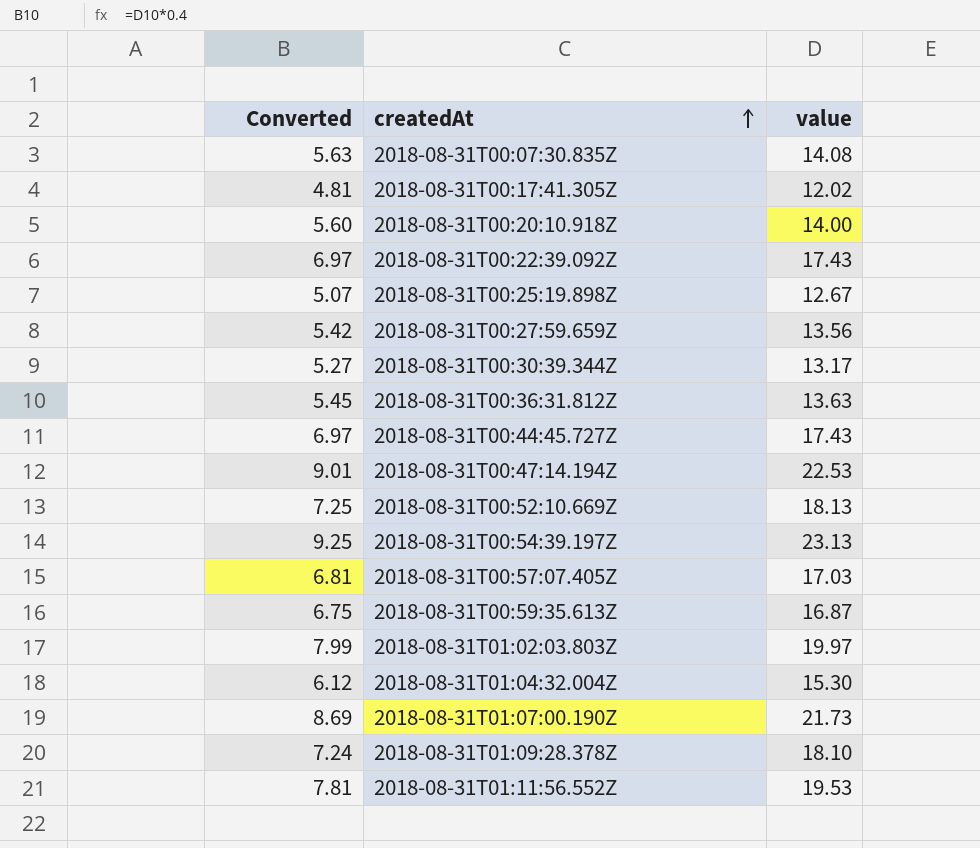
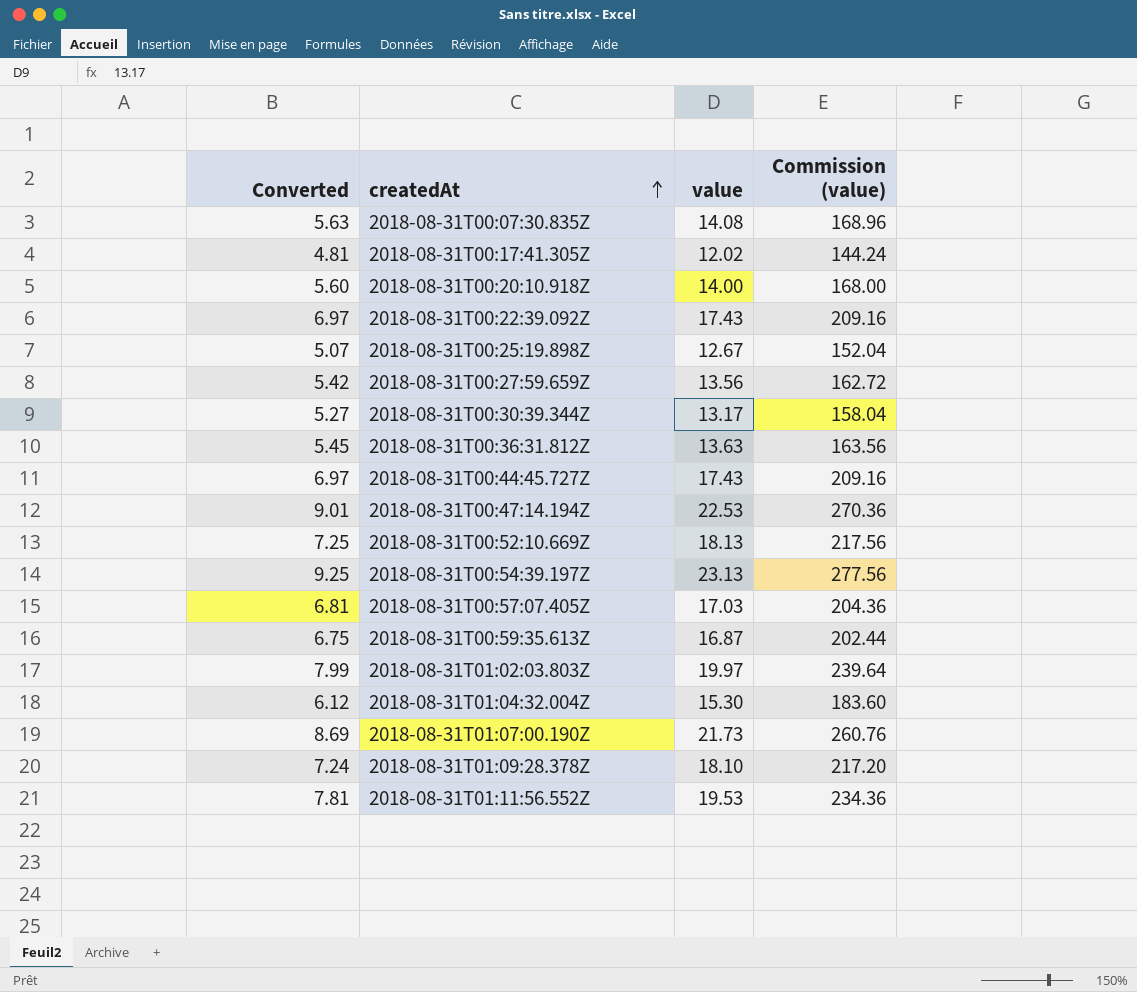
column Commission (value) | formula: none -> [value] * 12

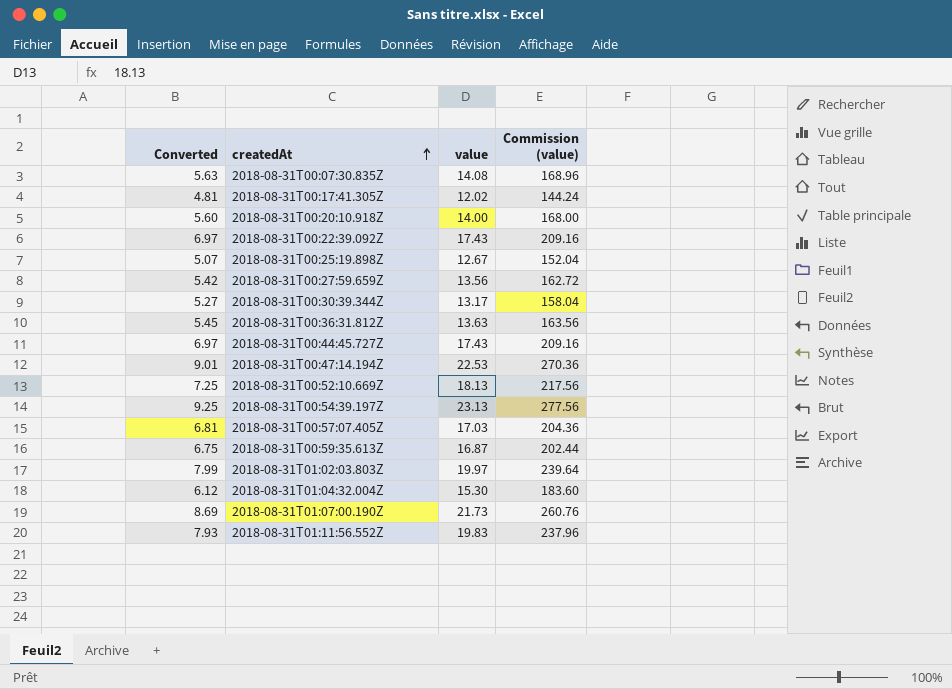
row 2018-08-31T01:09:28.378Z: 7.24 | 18.10 | 217.20 -> none
2018-08-31T01:11:56.552Z | Converted: 7.81 -> 7.93
2018-08-31T01:11:56.552Z | value: 19.53 -> 19.83
2018-08-31T01:11:56.552Z | Commission (value): 234.36 -> 237.96

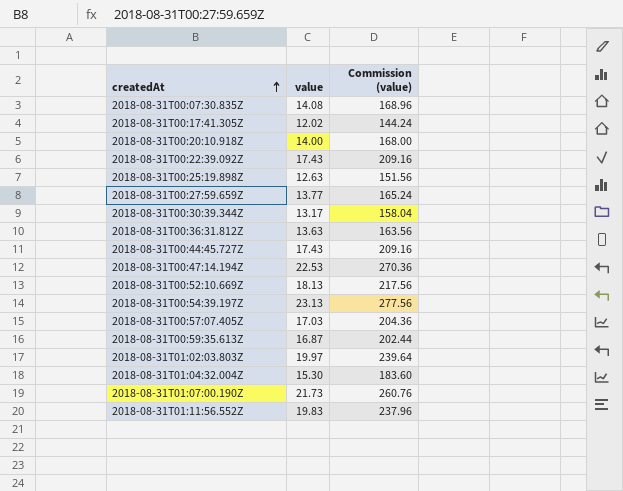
column Converted | formula: [value] * 0.4 -> none
2018-08-31T00:25:19.898Z | value: 12.67 -> 12.63
2018-08-31T00:25:19.898Z | Commission (value): 152.04 -> 151.56
2018-08-31T00:27:59.659Z | value: 13.56 -> 13.77
2018-08-31T00:27:59.659Z | Commission (value): 162.72 -> 165.24

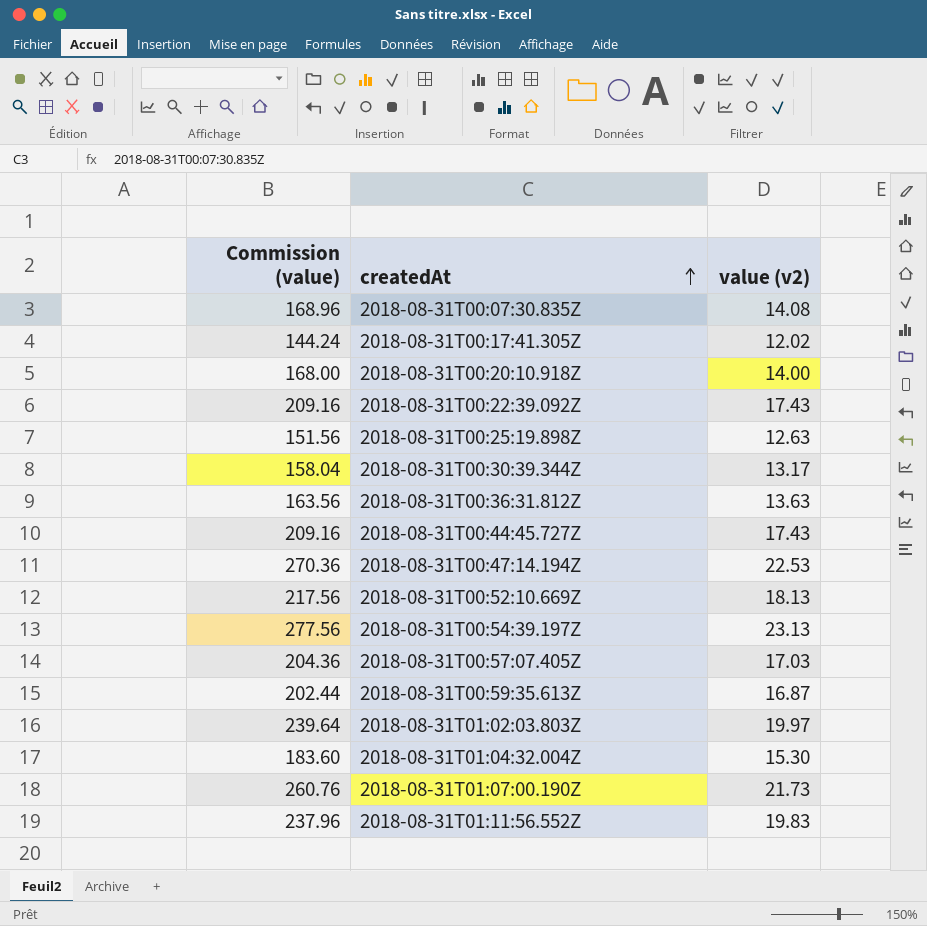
column Commission (value) | position: 3 -> 1
column name: value -> value (v2)
row 2018-08-31T00:27:59.659Z: 13.77 | 165.24 -> none

